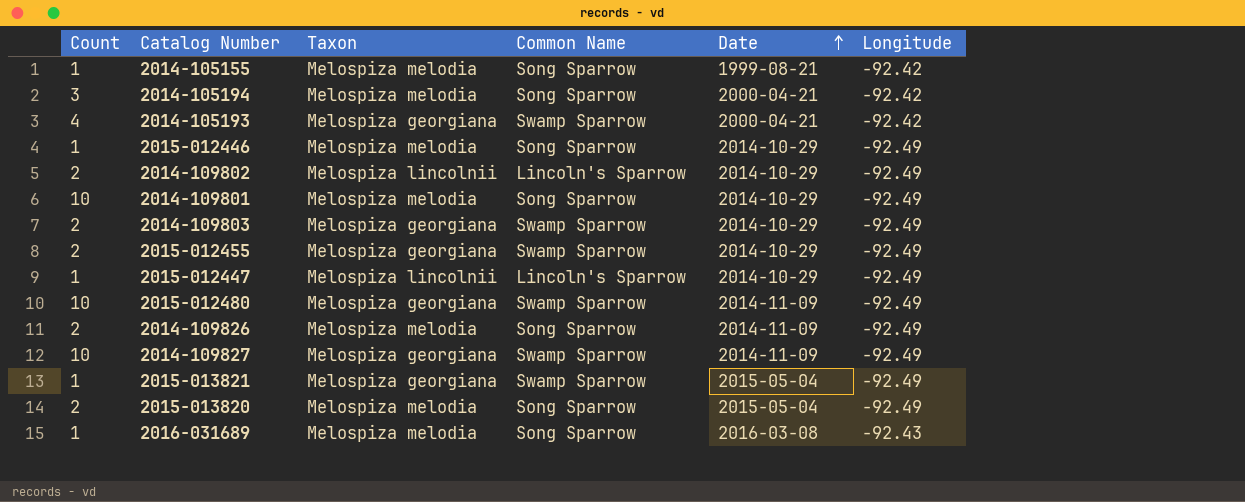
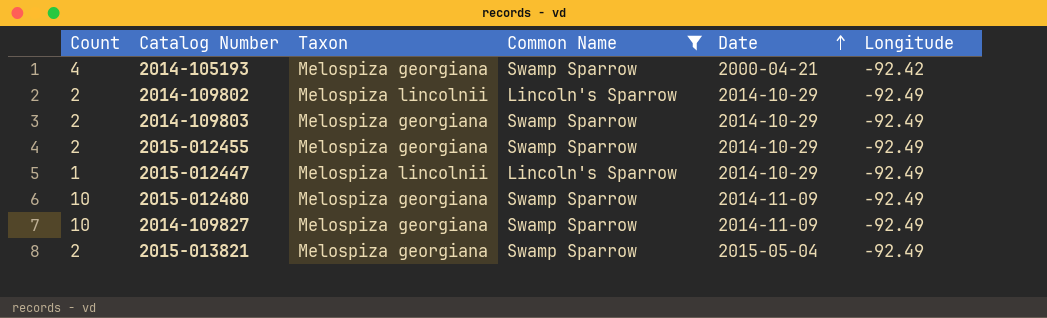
filter: none -> Common Name != Song Sparrow
2015-013821 | Count: 1 -> 2

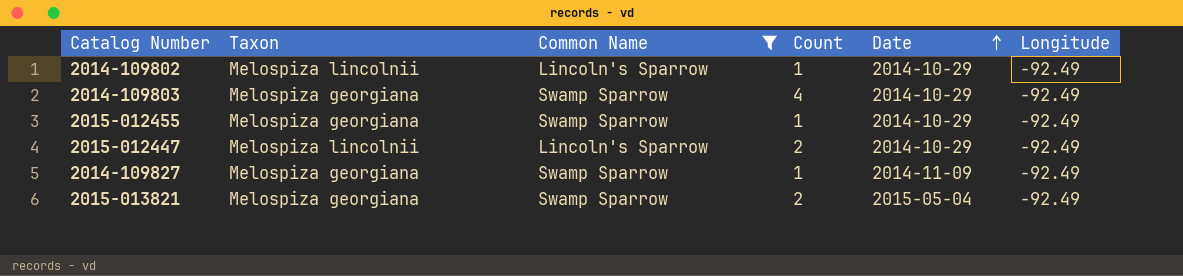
column Count | position: 1 -> 4
row 2014-105193: 4 | Melospiza georgiana | Swamp Sparrow | 2000-04-21 | -92.42 -> none
row 2015-012480: 10 | Melospiza georgiana | Swamp Sparrow | 2014-11-09 | -92.49 -> none
2014-109802 | Count: 2 -> 1
2014-109803 | Count: 2 -> 4
2015-012455 | Count: 2 -> 1
2015-012447 | Count: 1 -> 2
2014-109827 | Count: 10 -> 1

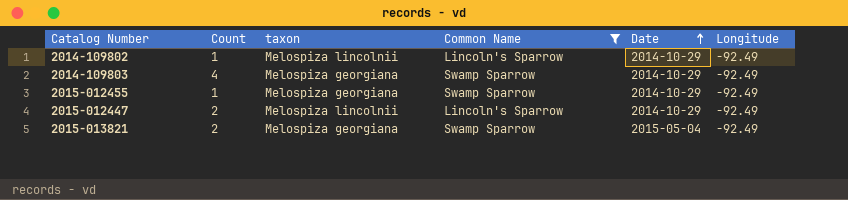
column Count | position: 4 -> 2
column name: Taxon -> taxon
row 2014-109827: Melospiza georgiana | Swamp Sparrow | 1 | 2014-11-09 | -92.49 -> none

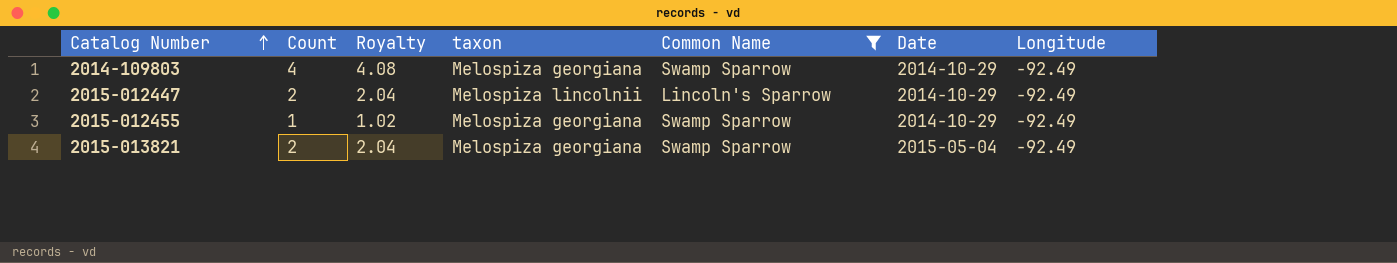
row order: Date ascending -> Catalog Number ascending
column Royalty | formula: none -> [Count] * 1.02
row 2014-109802: 1 | Melospiza lincolnii | Lincoln's Sparrow | 2014-10-29 | -92.49 -> none

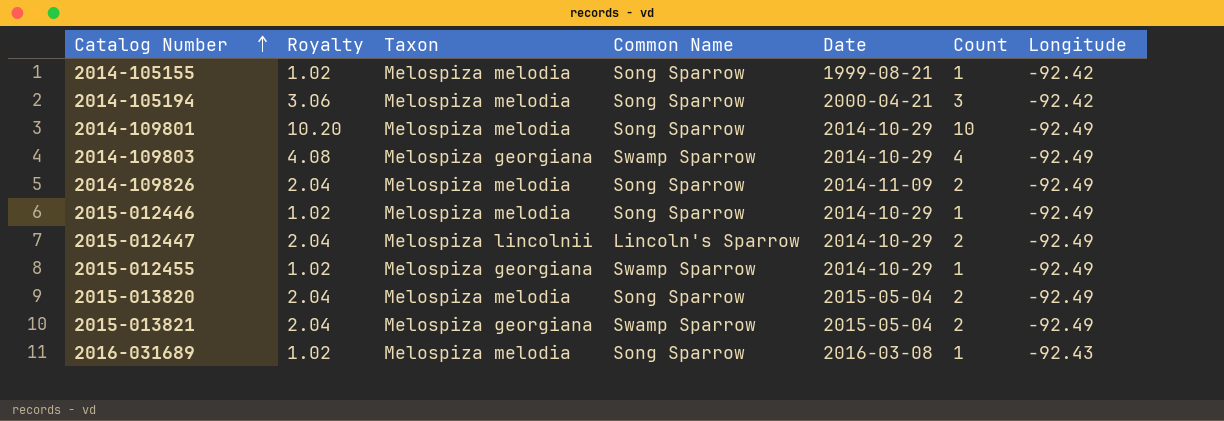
filter: Common Name != Song Sparrow -> none
column name: taxon -> Taxon
column Count | position: 2 -> 6

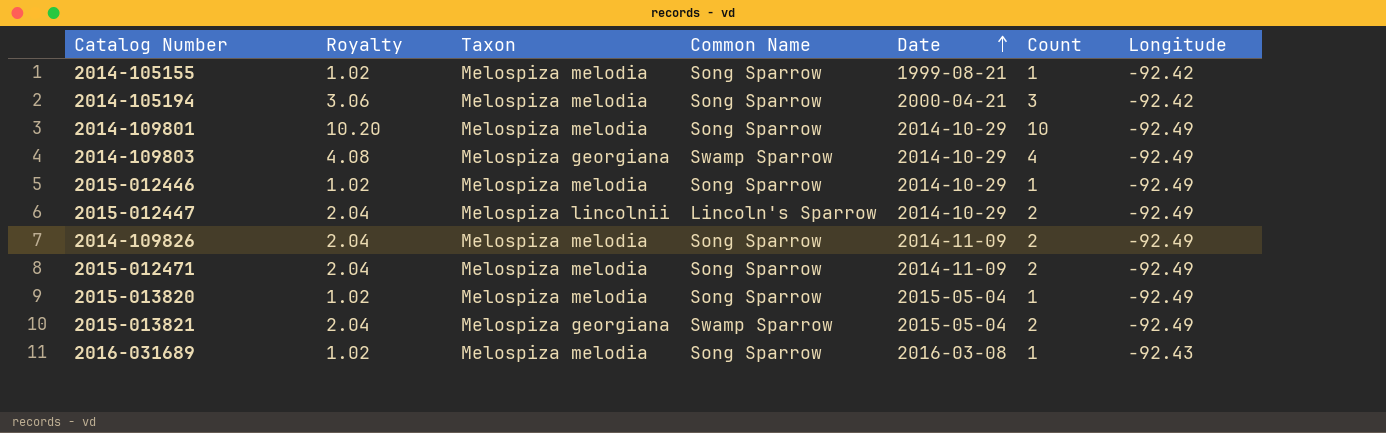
row order: Catalog Number ascending -> Date ascending
row 2015-012455: 1.02 | Melospiza georgiana | Swamp Sparrow | 2014-10-29 | 1 | -92.49 -> none
row 2015-012471: none -> 2.04 | Melospiza melodia | Song Sparrow | 2014-11-09 | 2 | -92.49
2015-013820 | Royalty: 2.04 -> 1.02
2015-013820 | Count: 2 -> 1

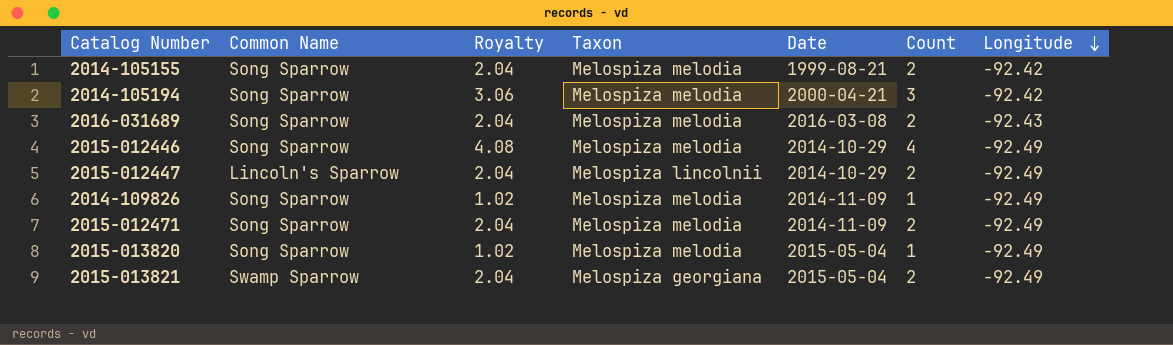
row order: Date ascending -> Longitude descending
column Common Name | position: 4 -> 2
row 2014-109801: 10.20 | Melospiza melodia | Song Sparrow | 2014-10-29 | 10 | -92.49 -> none
row 2014-109803: 4.08 | Melospiza georgiana | Swamp Sparrow | 2014-10-29 | 4 | -92.49 -> none
2014-105155 | Royalty: 1.02 -> 2.04
2014-105155 | Count: 1 -> 2
2016-031689 | Royalty: 1.02 -> 2.04
2016-031689 | Count: 1 -> 2
2015-012446 | Royalty: 1.02 -> 4.08
2015-012446 | Count: 1 -> 4
2014-109826 | Royalty: 2.04 -> 1.02
2014-109826 | Count: 2 -> 1

